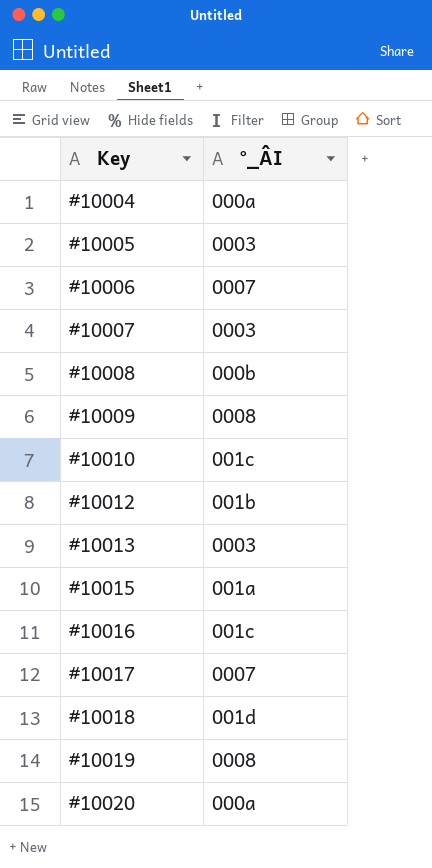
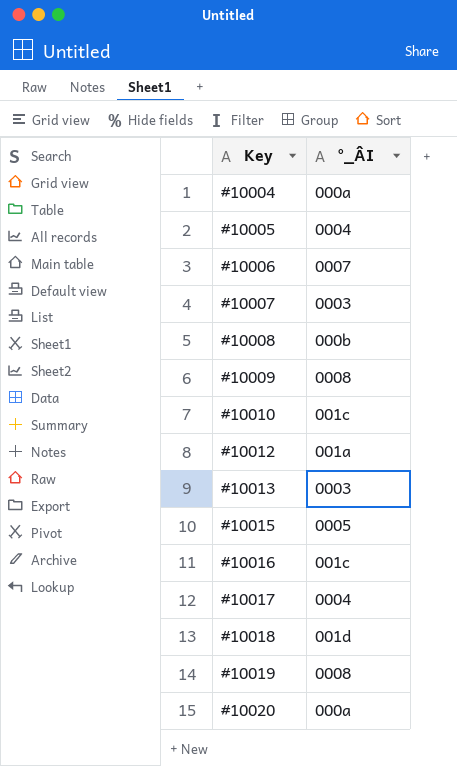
#10005 | °_ÂI: 0003 -> 0004
#10012 | °_ÂI: 001b -> 001a
#10015 | °_ÂI: 001a -> 0005
#10017 | °_ÂI: 0007 -> 0004

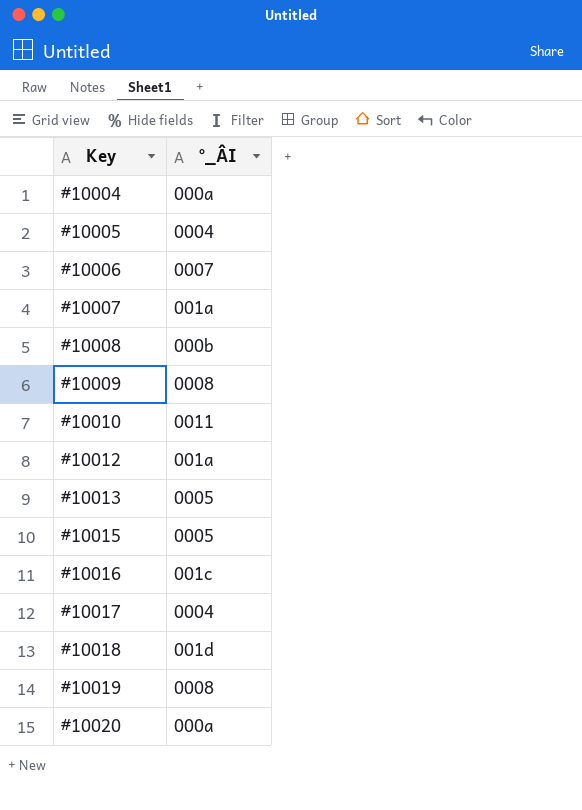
#10007 | °_ÂI: 0003 -> 001a
#10010 | °_ÂI: 001c -> 0011
#10013 | °_ÂI: 0003 -> 0005

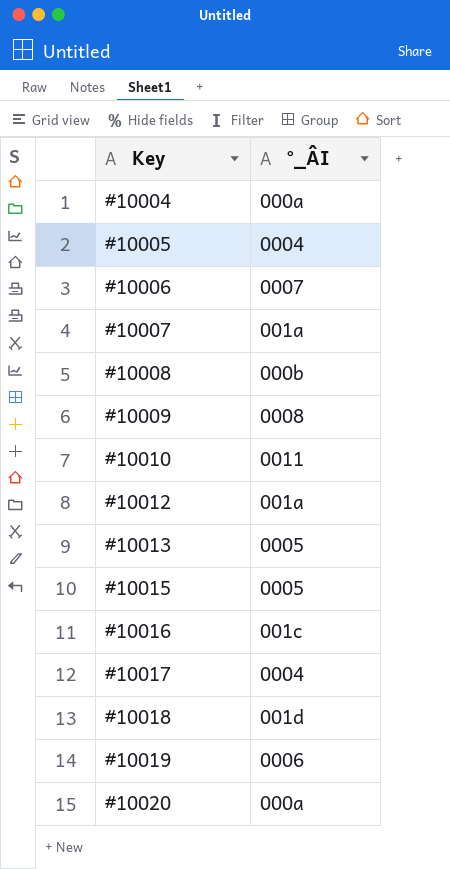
#10019 | °_ÂI: 0008 -> 0006

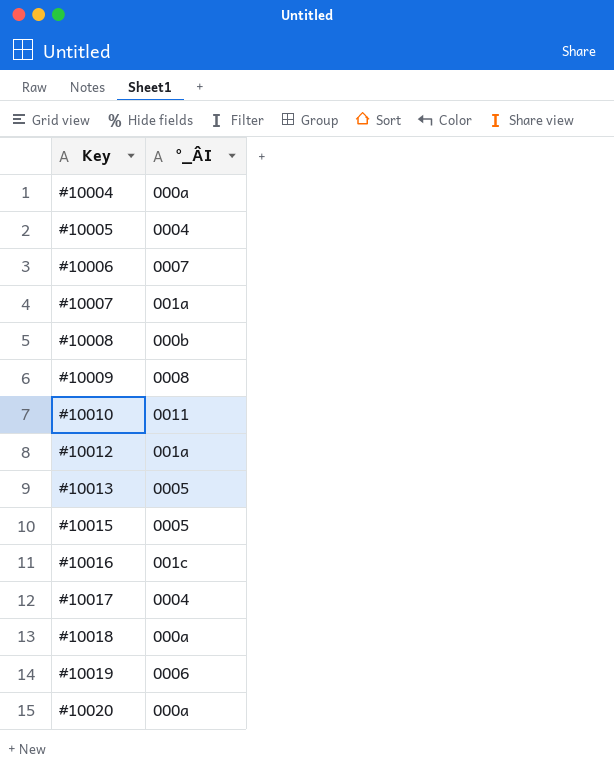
#10018 | °_ÂI: 001d -> 000a

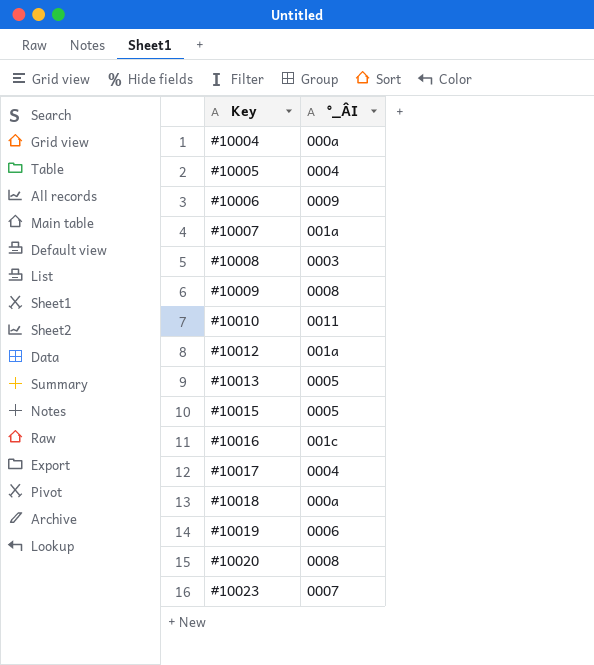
#10006 | °_ÂI: 0007 -> 0009
#10008 | °_ÂI: 000b -> 0003
#10020 | °_ÂI: 000a -> 0008
row #10023: none -> 0007

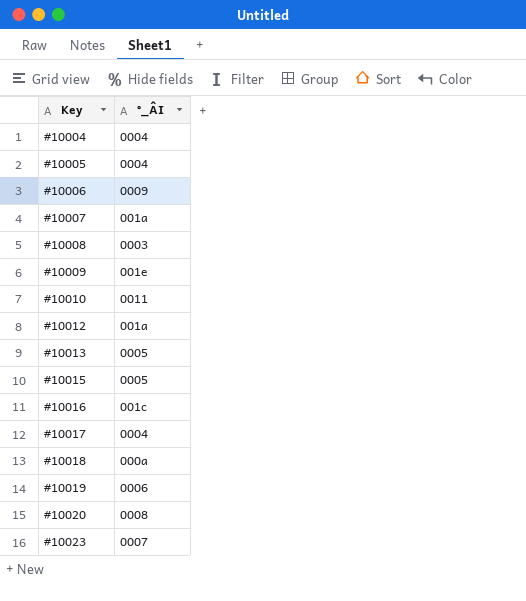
#10004 | °_ÂI: 000a -> 0004
#10009 | °_ÂI: 0008 -> 001e

